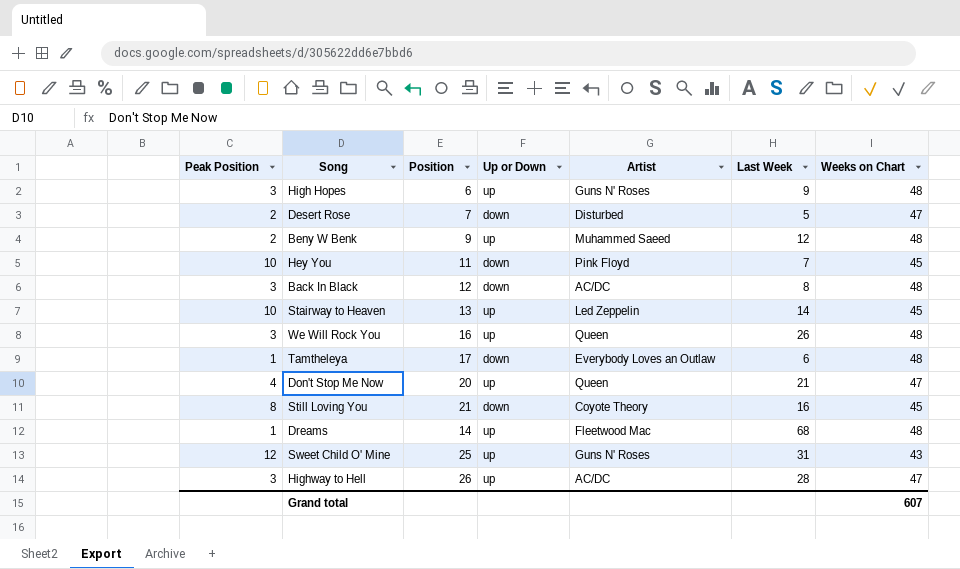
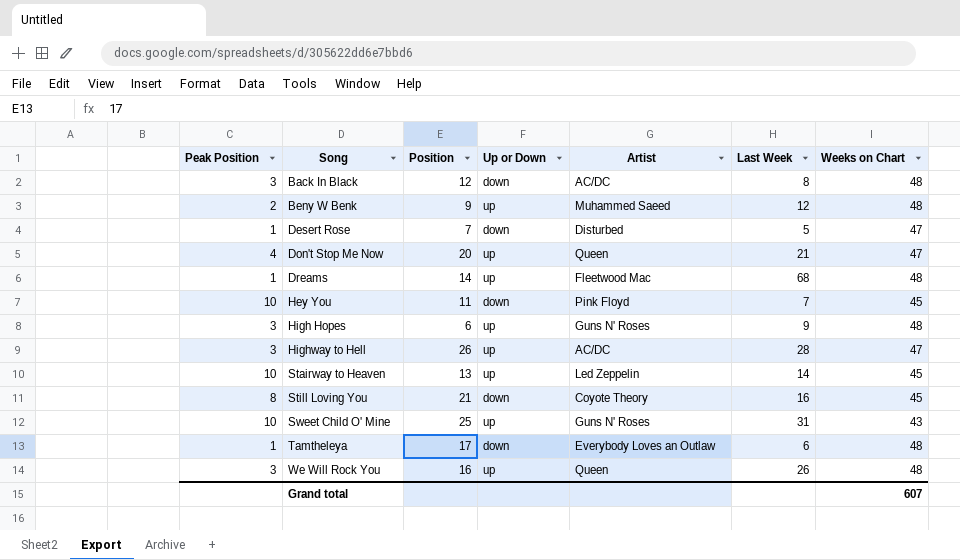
row order: none -> Song ascending
Desert Rose | Peak Position: 2 -> 1
Sweet Child O' Mine | Peak Position: 12 -> 10

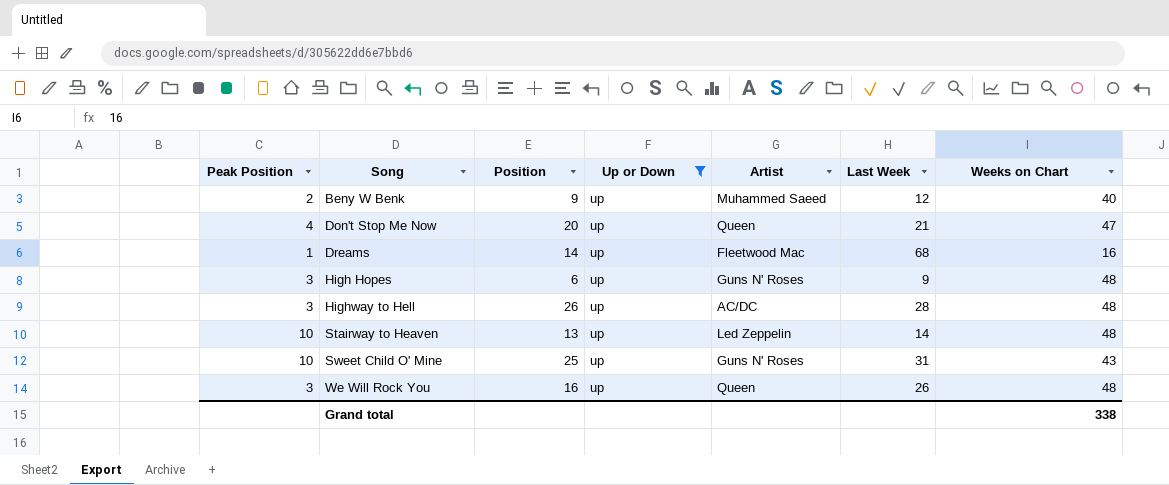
filter: none -> Up or Down = up
Beny W Benk | Weeks on Chart: 48 -> 40
Dreams | Weeks on Chart: 48 -> 16
Highway to Hell | Weeks on Chart: 47 -> 48
Stairway to Heaven | Weeks on Chart: 45 -> 48
Grand total | Weeks on Chart: 607 -> 338

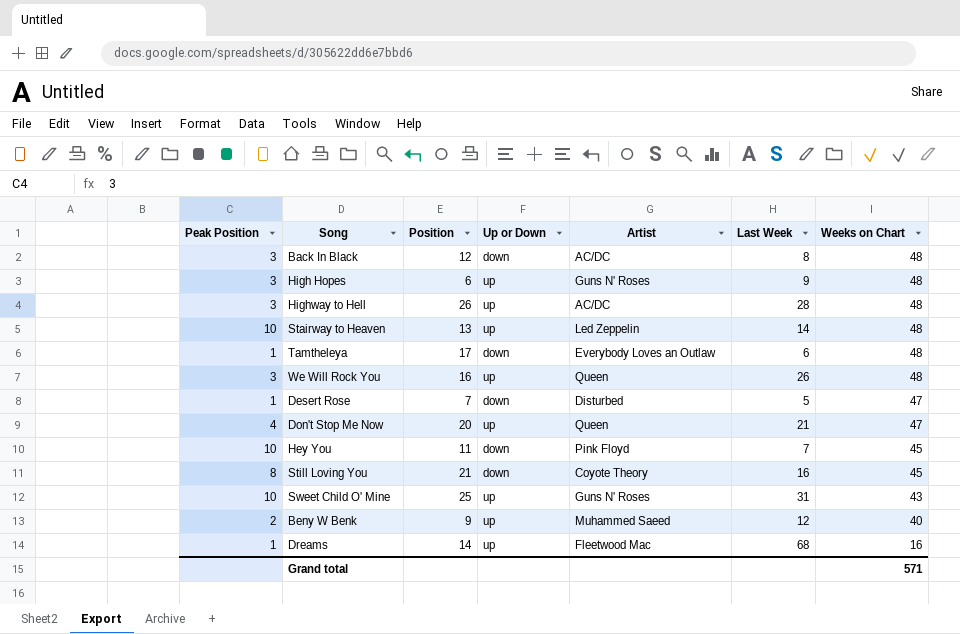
filter: Up or Down = up -> none
row order: Song ascending -> Weeks on Chart descending
Grand total | Weeks on Chart: 338 -> 571

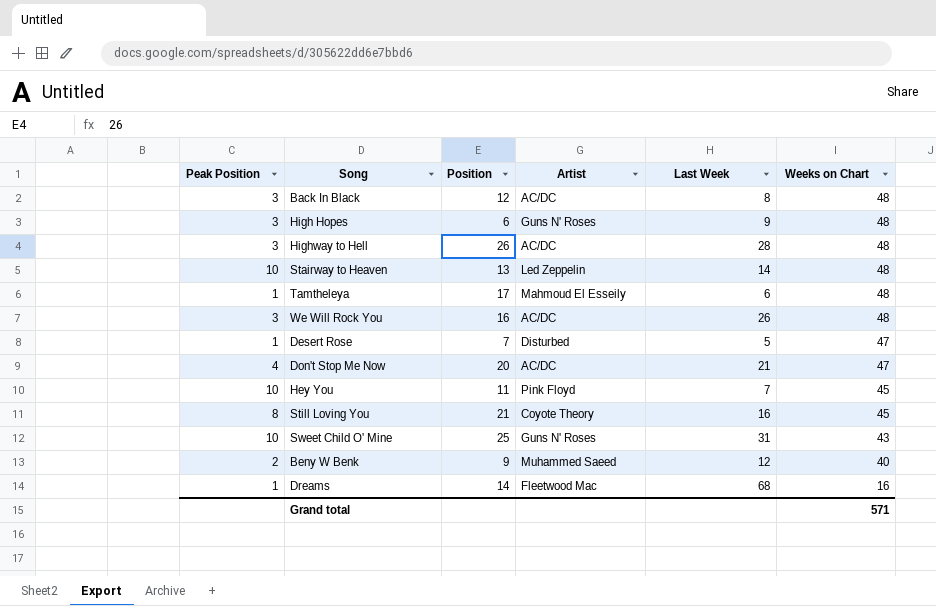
column Up or Down | position: 4 -> none
Tamtheleya | Artist: Everybody Loves an Outlaw -> Mahmoud El Esseily
We Will Rock You | Artist: Queen -> AC/DC
Don't Stop Me Now | Artist: Queen -> AC/DC

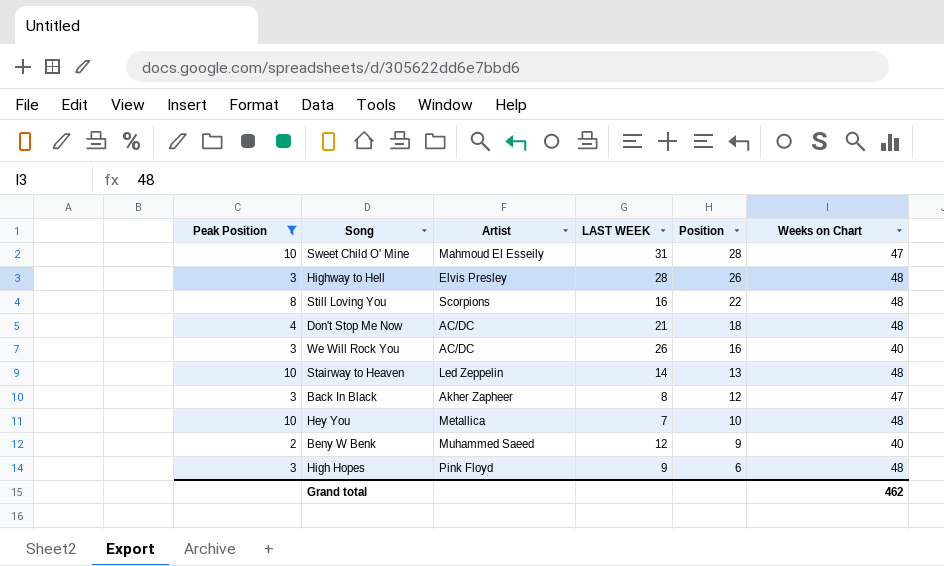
filter: none -> Peak Position != 1
row order: Weeks on Chart descending -> Position descending
column name: Last Week -> LAST WEEK
column Position | position: 3 -> 5
Sweet Child O' Mine | Artist: Guns N' Roses -> Mahmoud El Esseily
Sweet Child O' Mine | Position: 25 -> 28
Sweet Child O' Mine | Weeks on Chart: 43 -> 47
Highway to Hell | Artist: AC/DC -> Elvis Presley
Still Loving You | Artist: Coyote Theory -> Scorpions
Still Loving You | Position: 21 -> 22
Still Loving You | Weeks on Chart: 45 -> 48
Don't Stop Me Now | Position: 20 -> 18
Don't Stop Me Now | Weeks on Chart: 47 -> 48
We Will Rock You | Weeks on Chart: 48 -> 40
Back In Black | Artist: AC/DC -> Akher Zapheer
Back In Black | Weeks on Chart: 48 -> 47
Hey You | Artist: Pink Floyd -> Metallica
Hey You | Position: 11 -> 10
Hey You | Weeks on Chart: 45 -> 48
High Hopes | Artist: Guns N' Roses -> Pink Floyd
Grand total | Weeks on Chart: 571 -> 462

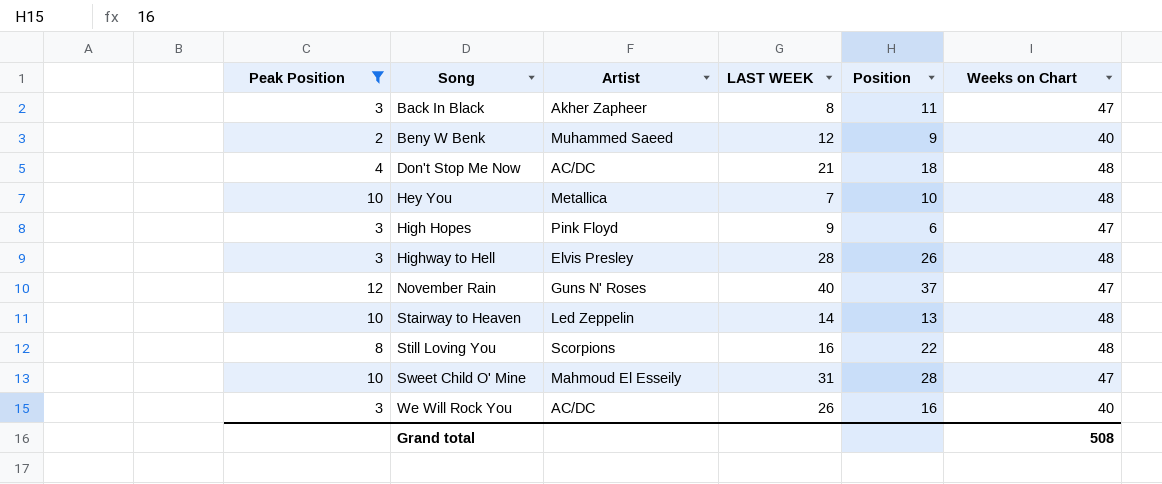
row order: Position descending -> Song ascending
Back In Black | Position: 12 -> 11
High Hopes | Weeks on Chart: 48 -> 47
row November Rain: none -> 12 | Guns N' Roses | 40 | 37 | 47
Grand total | Weeks on Chart: 462 -> 508

